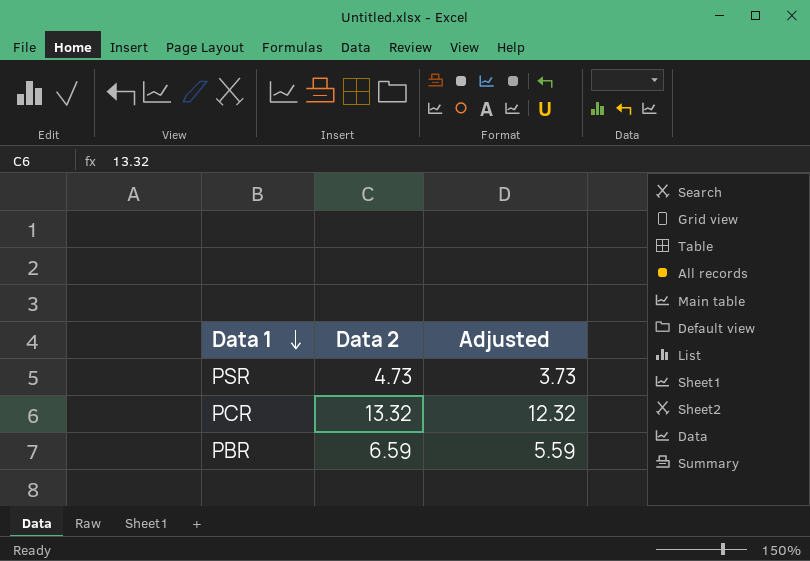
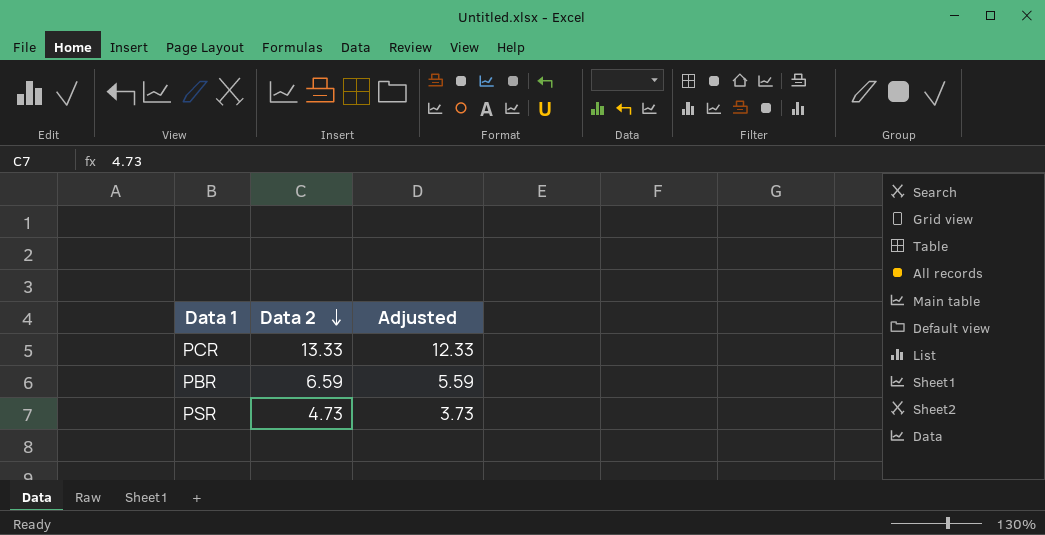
row order: Data 1 descending -> Data 2 descending
PCR | Data 2: 13.32 -> 13.33
PCR | Adjusted: 12.32 -> 12.33

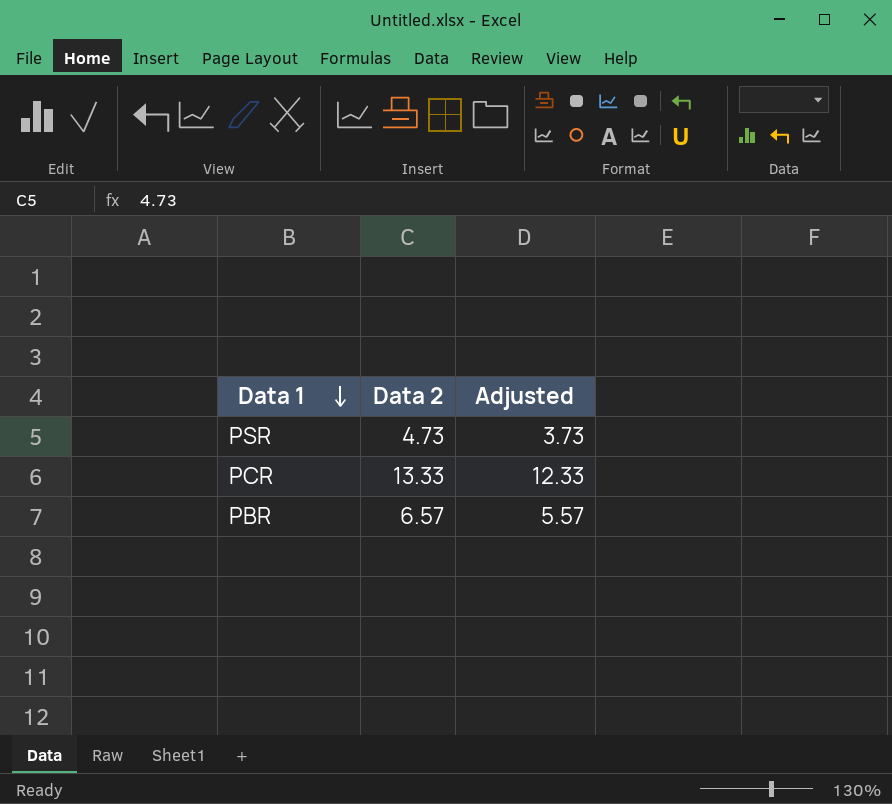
row order: Data 2 descending -> Data 1 descending
PBR | Data 2: 6.59 -> 6.57
PBR | Adjusted: 5.59 -> 5.57

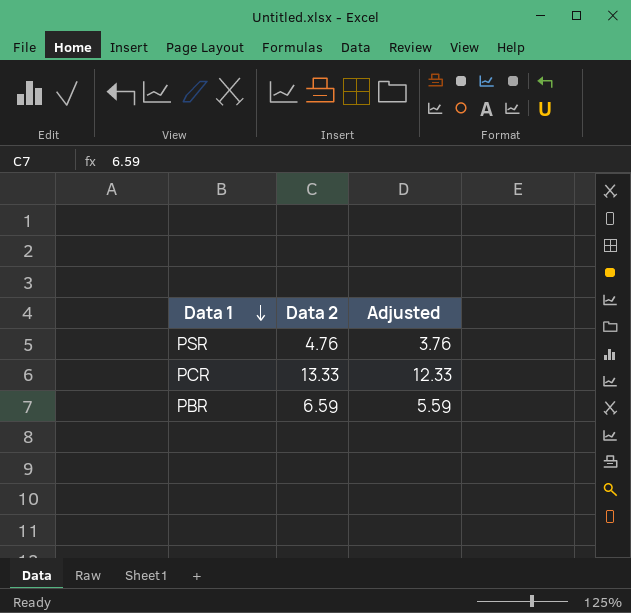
PSR | Data 2: 4.73 -> 4.76
PSR | Adjusted: 3.73 -> 3.76
PBR | Data 2: 6.57 -> 6.59
PBR | Adjusted: 5.57 -> 5.59

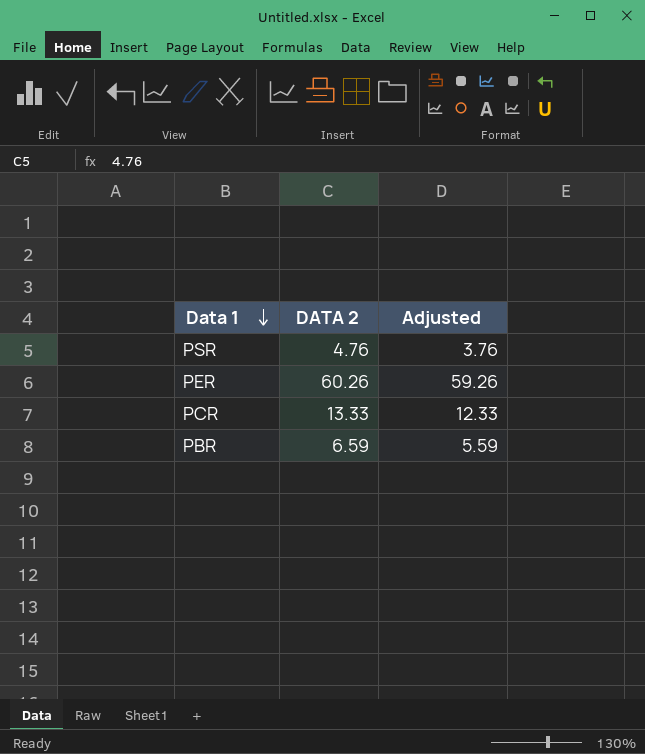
column name: Data 2 -> DATA 2
row PER: none -> 60.26 | 59.26

